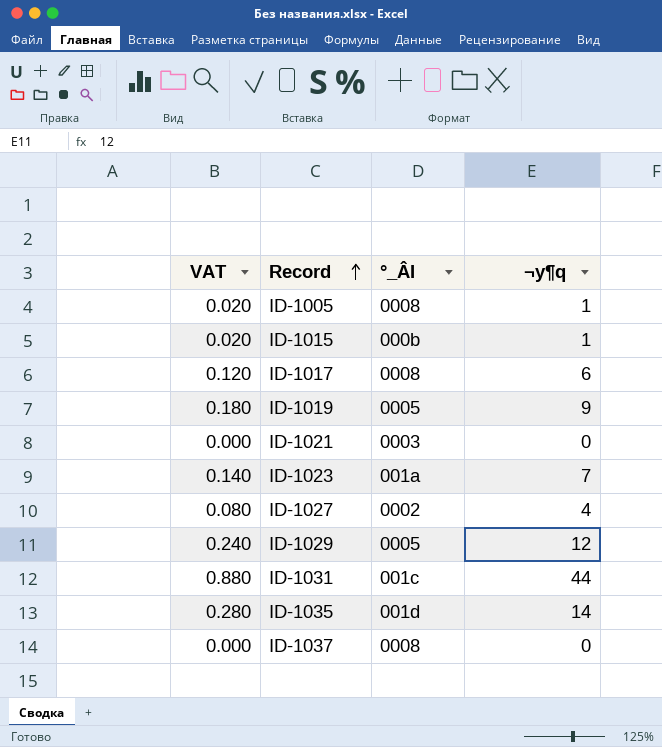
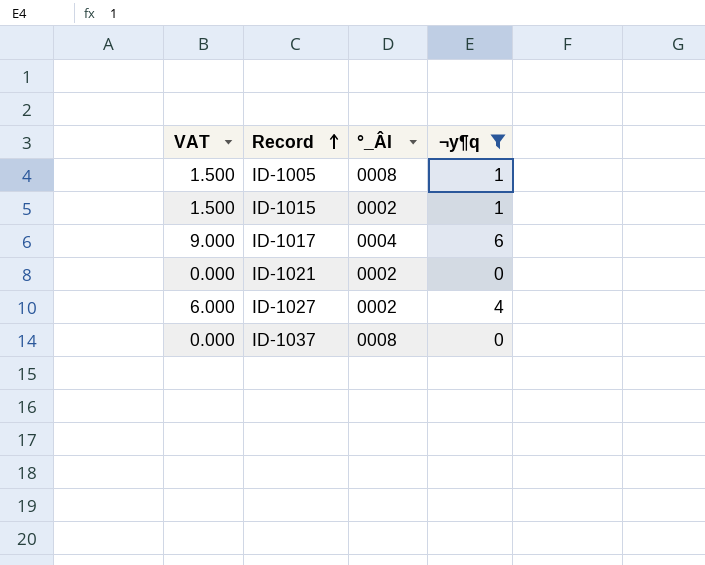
filter: none -> ¬y¶q <= 6
column VAT | formula: [¬y¶q] * 0.02 -> [¬y¶q] * 1.5
ID-1015 | °_ÂI: 000b -> 0002
ID-1017 | °_ÂI: 0008 -> 0004
ID-1021 | °_ÂI: 0003 -> 0002

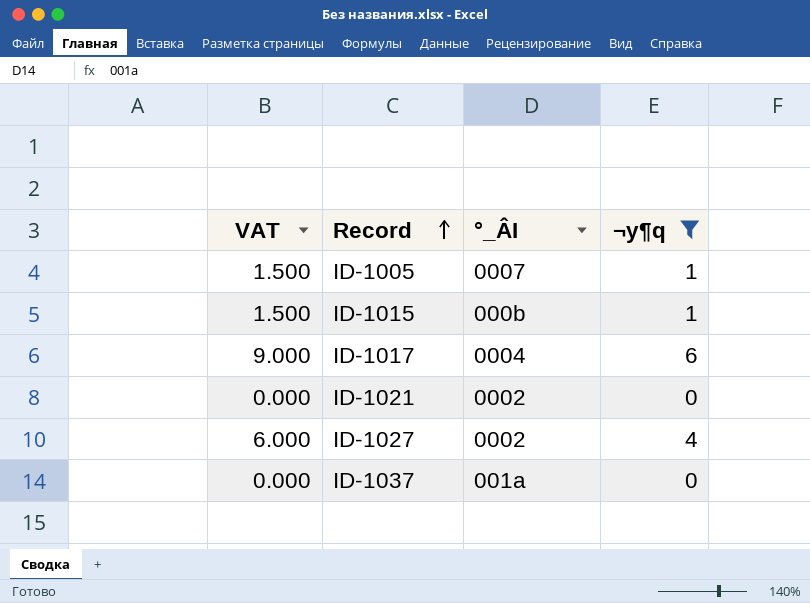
ID-1005 | °_ÂI: 0008 -> 0007
ID-1015 | °_ÂI: 0002 -> 000b
ID-1037 | °_ÂI: 0008 -> 001a

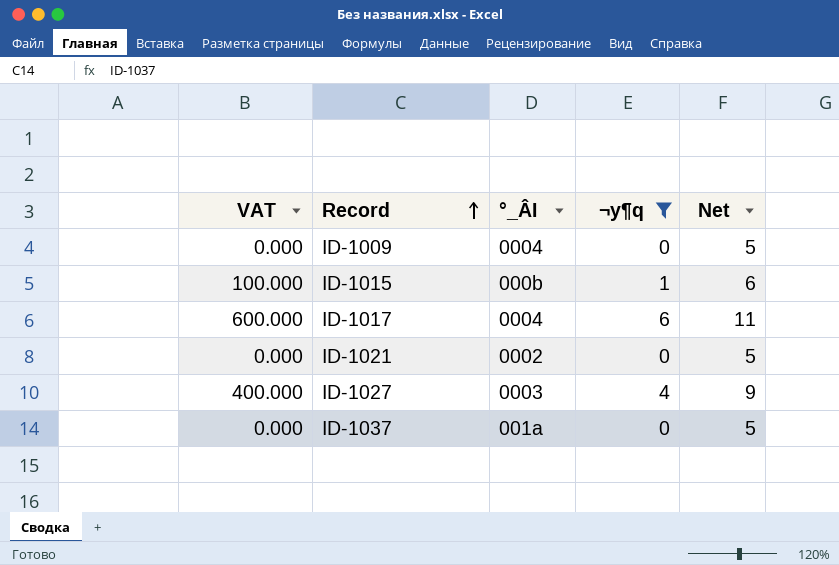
column VAT | formula: [¬y¶q] * 1.5 -> [¬y¶q] * 100
column Net | formula: none -> [¬y¶q] + 5
row ID-1005: 1.500 | 0007 | 1 -> none
row ID-1009: none -> 0.000 | 0004 | 0 | 5
ID-1027 | °_ÂI: 0002 -> 0003

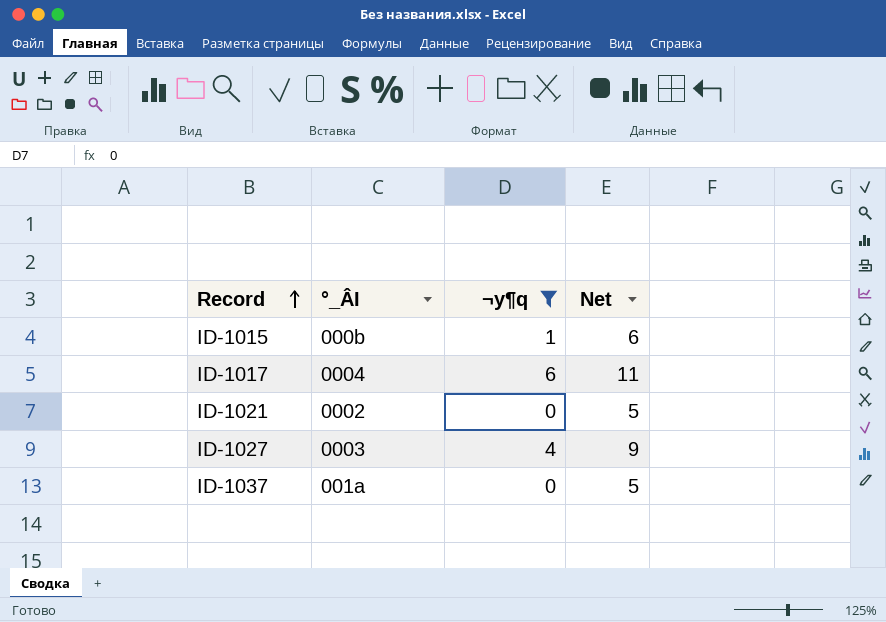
column VAT | formula: [¬y¶q] * 100 -> none
row ID-1009: 0.000 | 0004 | 0 | 5 -> none

